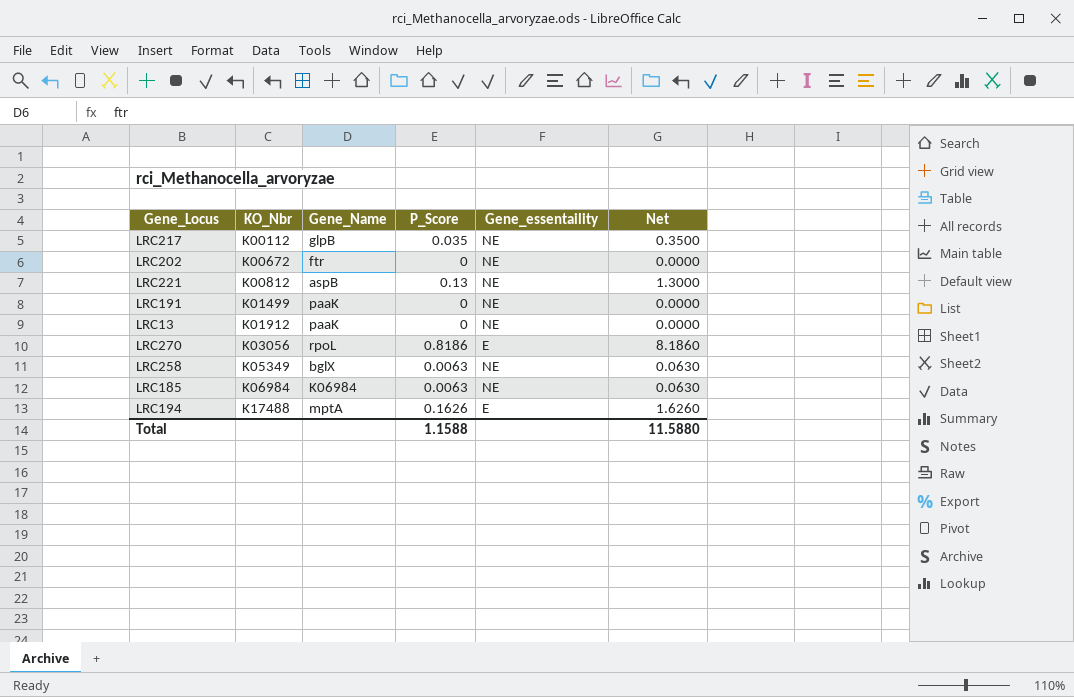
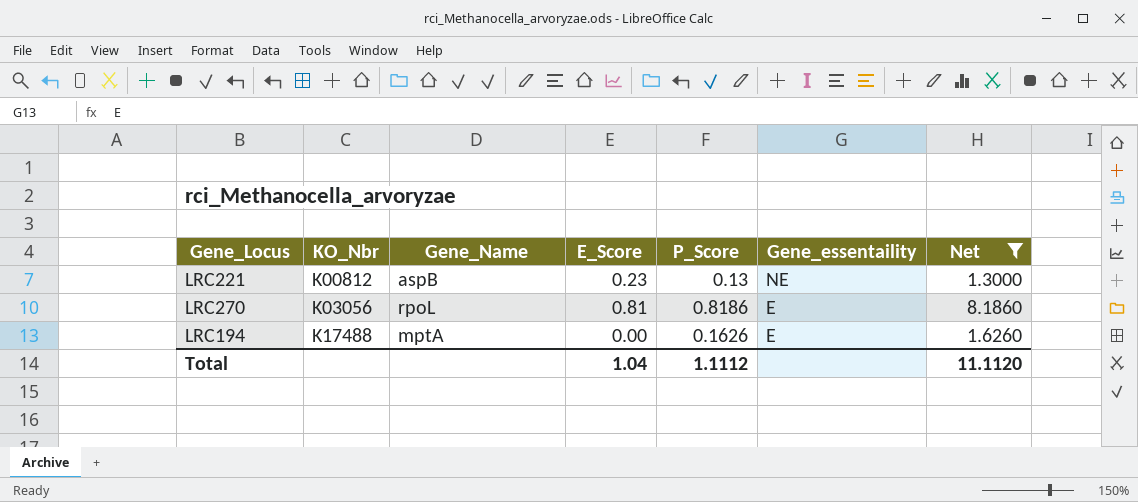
filter: none -> Net >= 1.3000
column E_Score | position: none -> 4
Total | P_Score: 1.1588 -> 1.1112
Total | Net: 11.5880 -> 11.1120

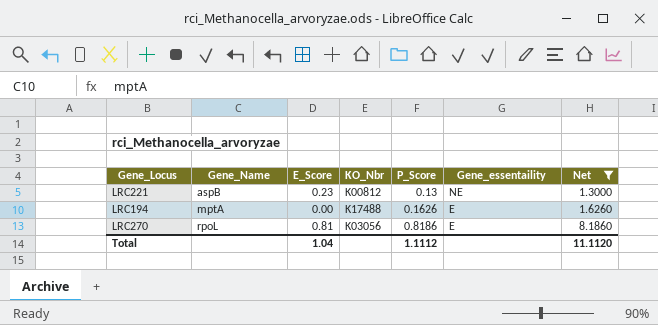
row order: KO_Nbr ascending -> Gene_Name ascending
column KO_Nbr | position: 2 -> 4

